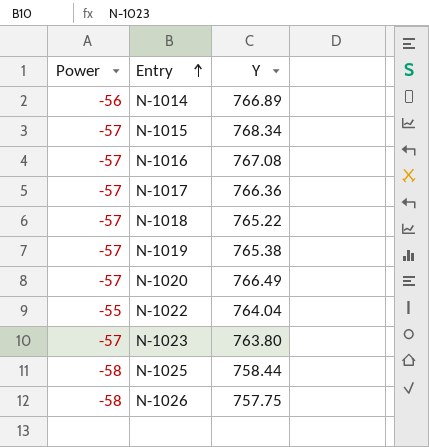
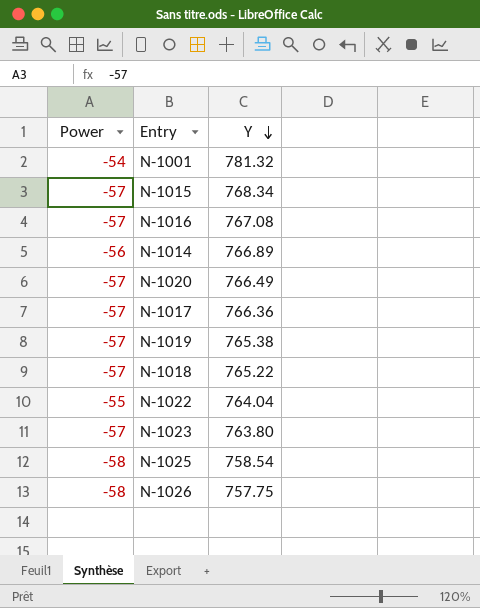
row order: Entry ascending -> Y descending
row N-1001: none -> -54 | 781.32
N-1025 | Y: 758.44 -> 758.54

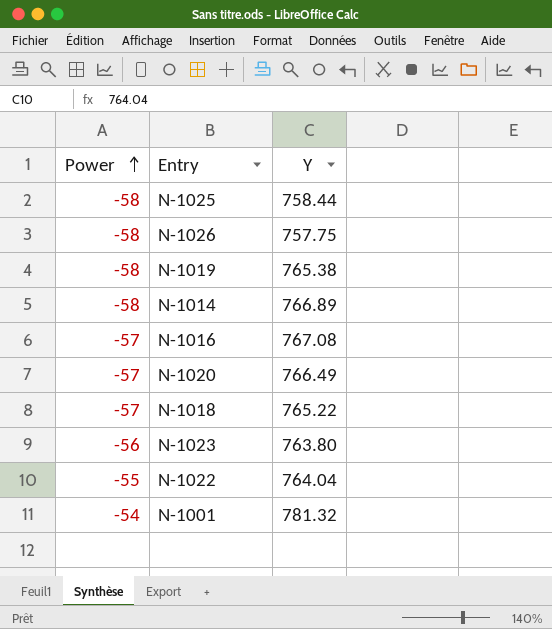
row order: Y descending -> Power ascending
row N-1015: -57 | 768.34 -> none
row N-1017: -57 | 766.36 -> none
N-1025 | Y: 758.54 -> 758.44
N-1019 | Power: -57 -> -58
N-1014 | Power: -56 -> -58
N-1023 | Power: -57 -> -56

